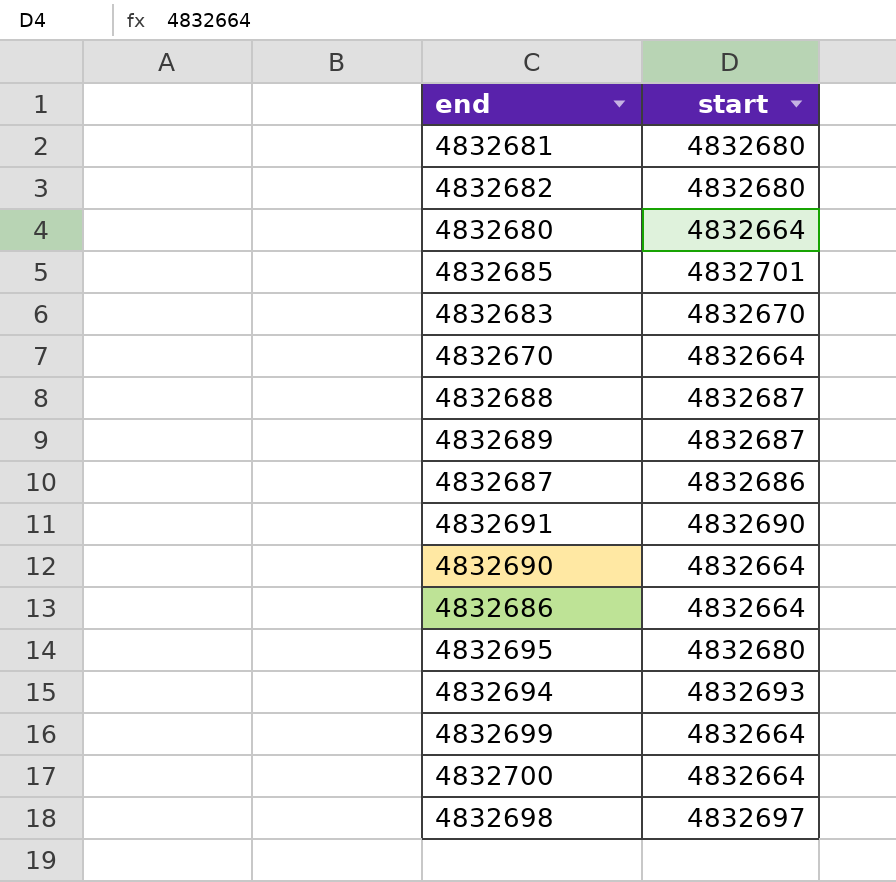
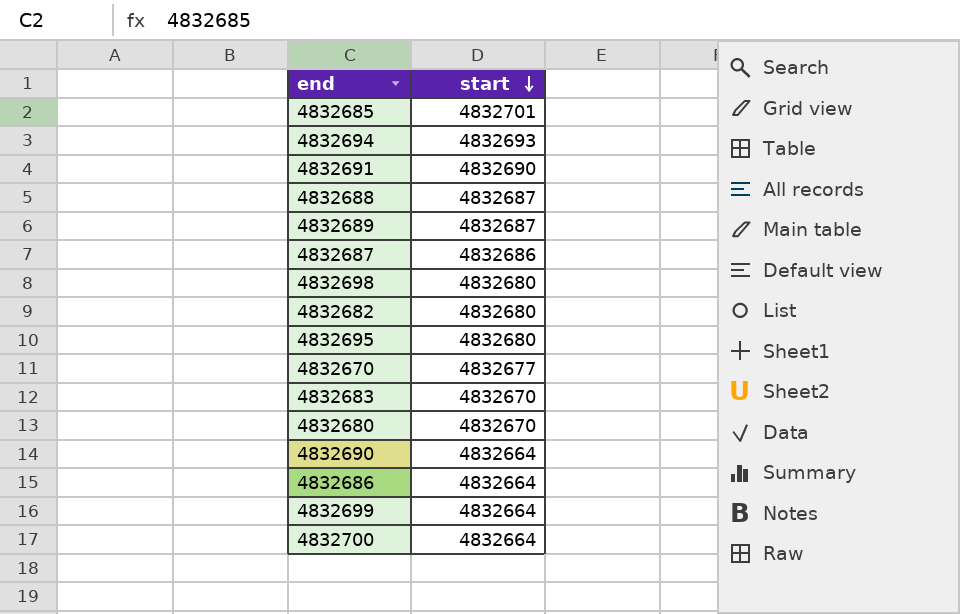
row order: none -> start descending
row 4832681: 4832680 -> none
4832698 | start: 4832697 -> 4832680
4832670 | start: 4832664 -> 4832677
4832680 | start: 4832664 -> 4832670

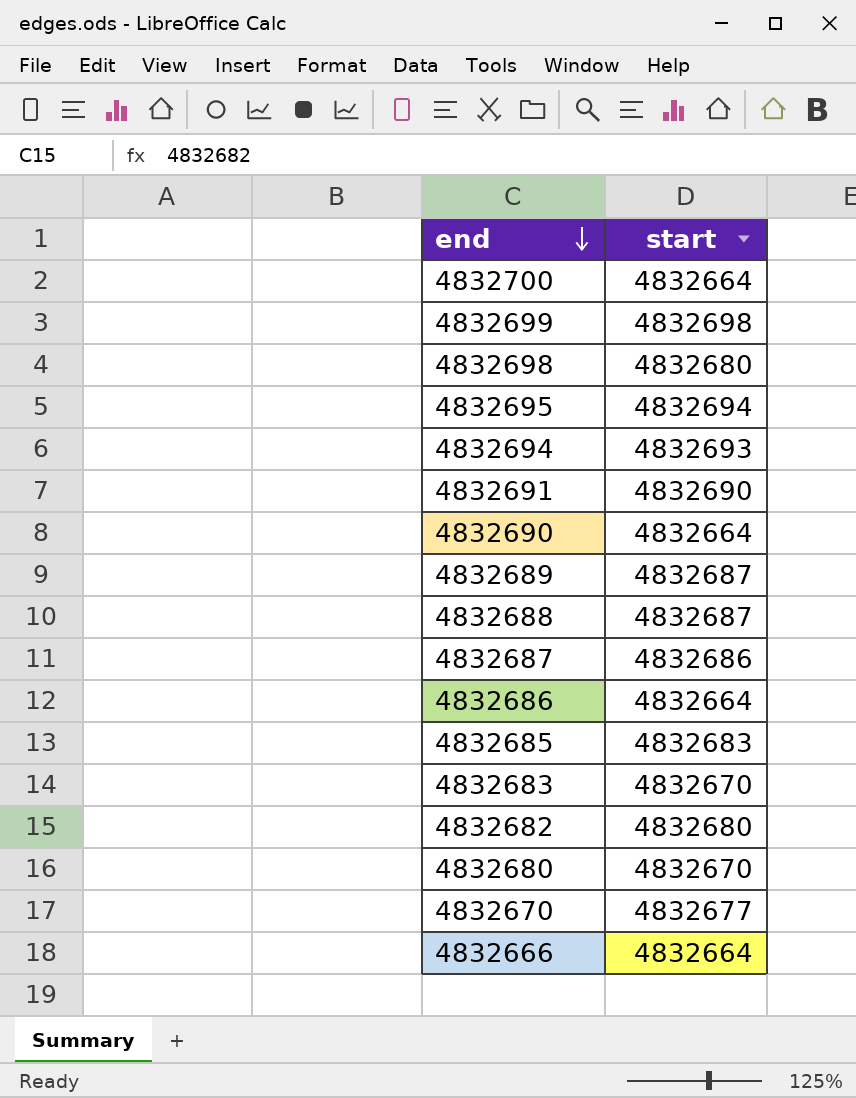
row order: start descending -> end descending
4832699 | start: 4832664 -> 4832698
4832695 | start: 4832680 -> 4832694
4832685 | start: 4832701 -> 4832683
row 4832666: none -> 4832664

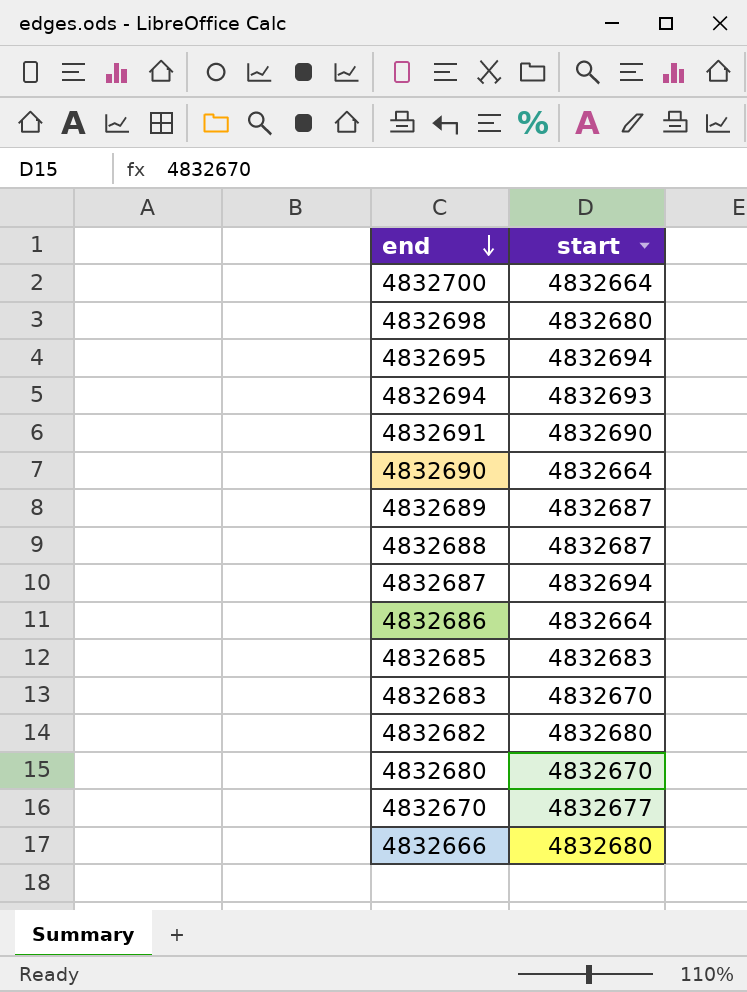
row 4832699: 4832698 -> none
4832687 | start: 4832686 -> 4832694
4832666 | start: 4832664 -> 4832680

